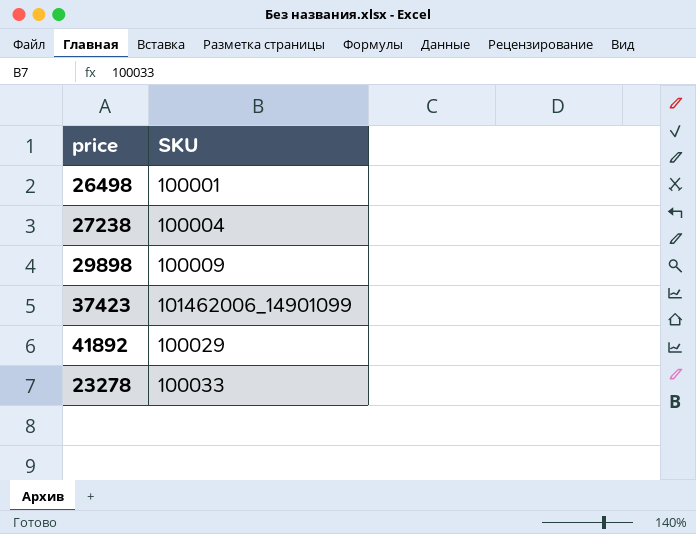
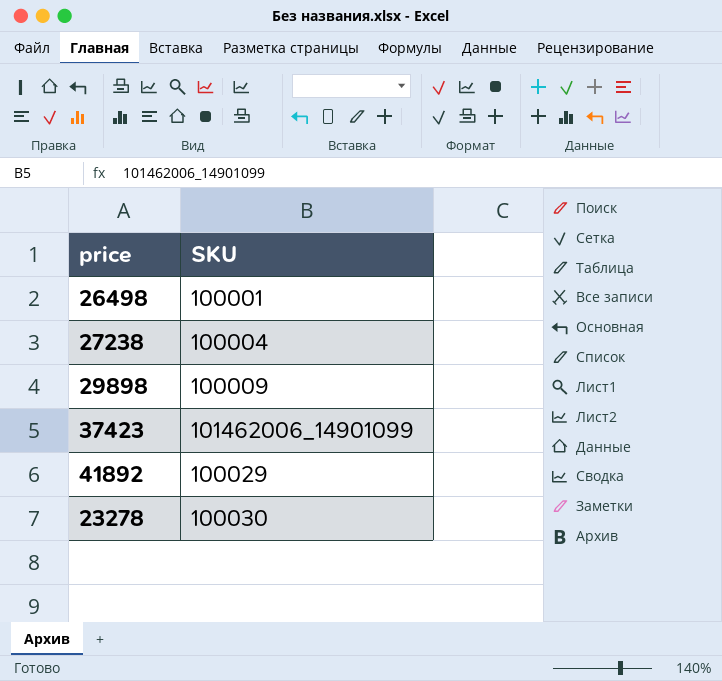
23278 | SKU: 100033 -> 100030

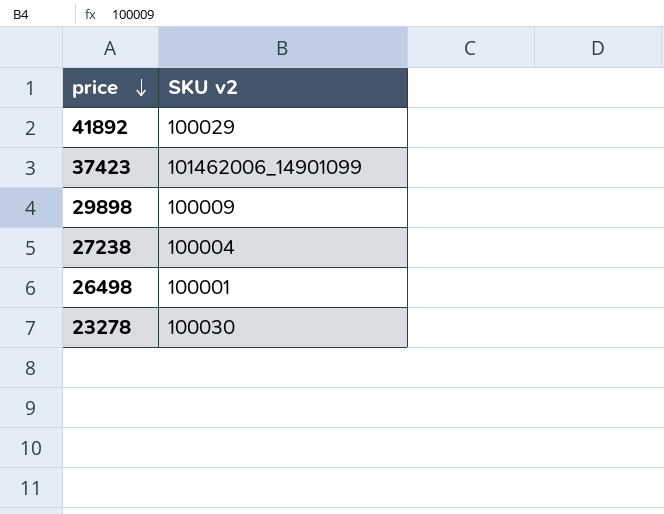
row order: none -> price descending
column name: SKU -> SKU v2

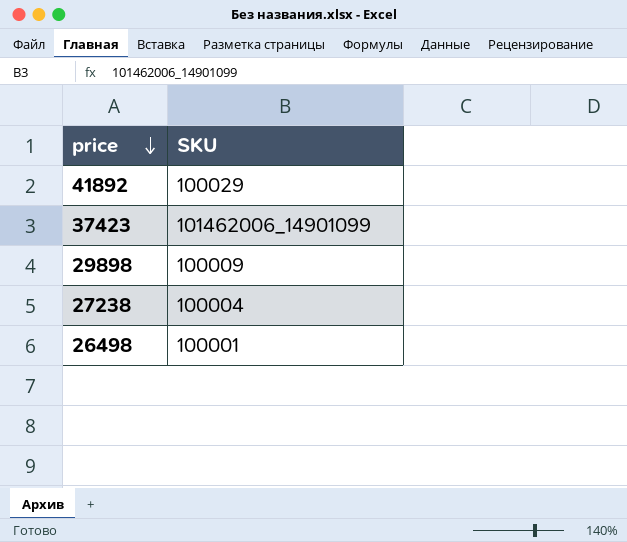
column name: SKU v2 -> SKU
row 23278: 100030 -> none

